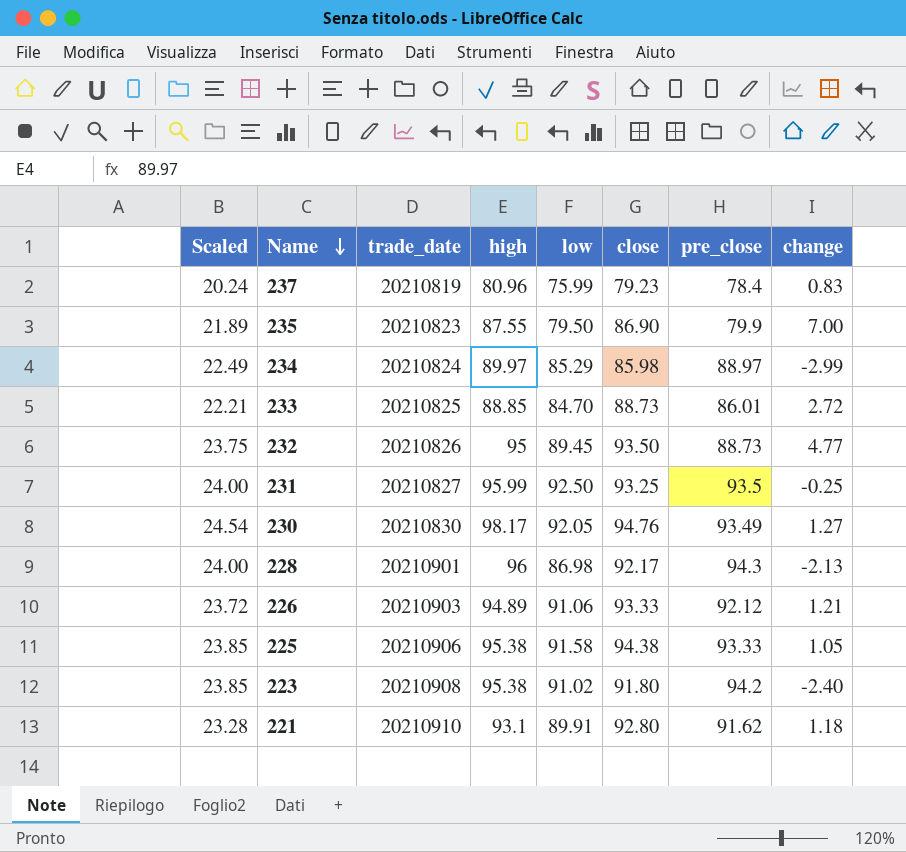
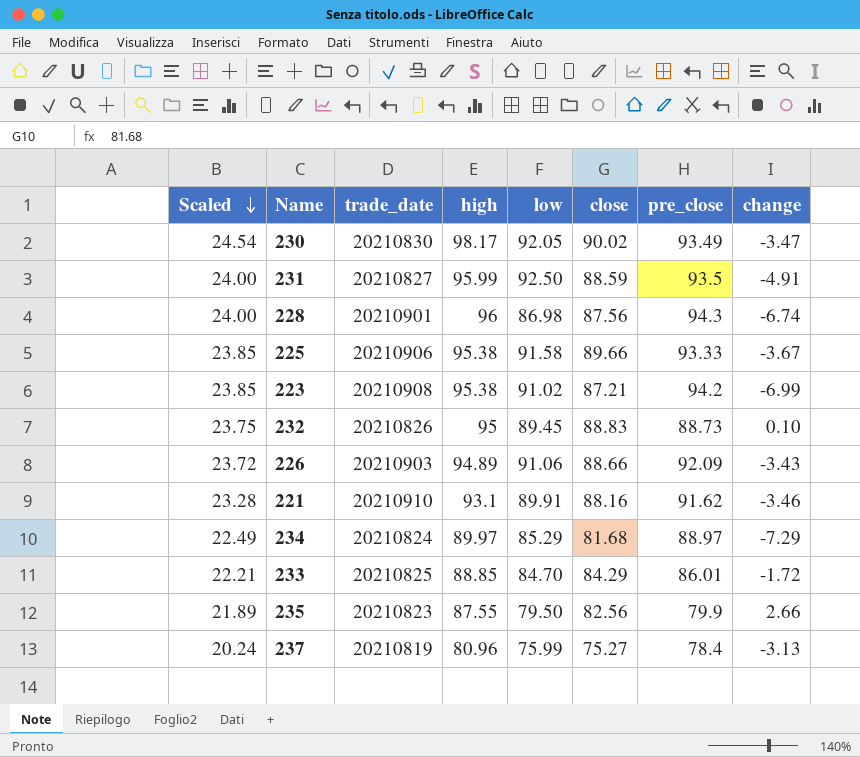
row order: Name descending -> Scaled descending
230 | close: 94.76 -> 90.02
230 | change: 1.27 -> -3.47
231 | close: 93.25 -> 88.59
231 | change: -0.25 -> -4.91
228 | close: 92.17 -> 87.56
228 | change: -2.13 -> -6.74
225 | close: 94.38 -> 89.66
225 | change: 1.05 -> -3.67
223 | close: 91.80 -> 87.21
223 | change: -2.40 -> -6.99
232 | close: 93.50 -> 88.83
232 | change: 4.77 -> 0.10
226 | close: 93.33 -> 88.66
226 | pre_close: 92.12 -> 92.09
226 | change: 1.21 -> -3.43
221 | close: 92.80 -> 88.16
221 | change: 1.18 -> -3.46
234 | close: 85.98 -> 81.68
234 | change: -2.99 -> -7.29
233 | close: 88.73 -> 84.29
233 | change: 2.72 -> -1.72
235 | close: 86.90 -> 82.56
235 | change: 7.00 -> 2.66
237 | close: 79.23 -> 75.27
237 | change: 0.83 -> -3.13

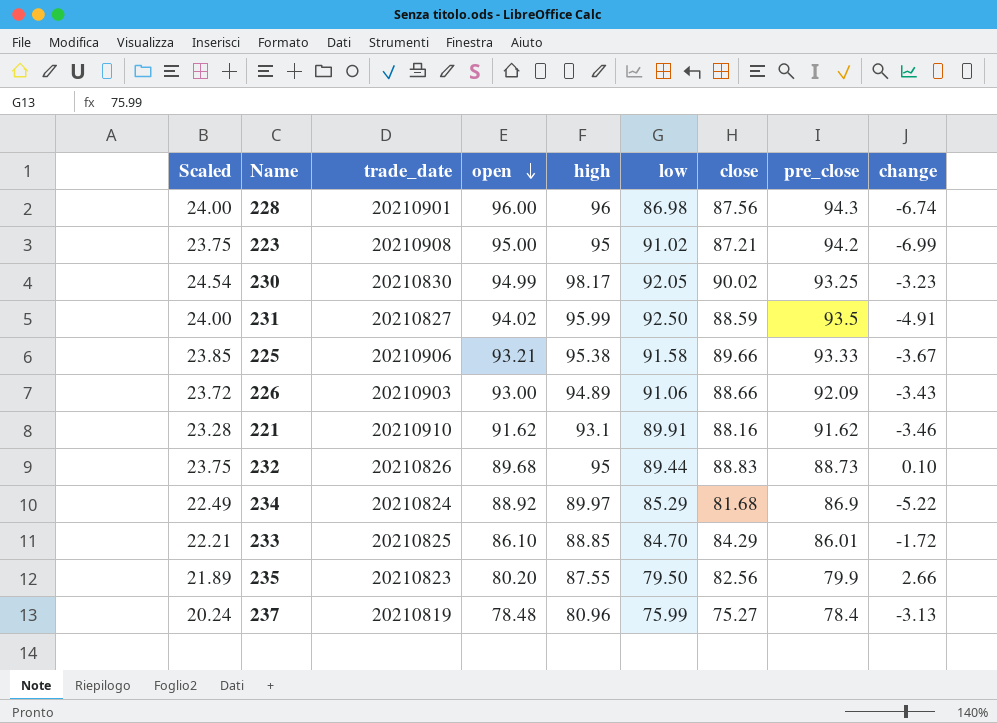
row order: Scaled descending -> open descending
column open | position: none -> 4
223 | Scaled: 23.85 -> 23.75
223 | high: 95.38 -> 95
230 | pre_close: 93.49 -> 93.25
230 | change: -3.47 -> -3.23
232 | low: 89.45 -> 89.44
234 | pre_close: 88.97 -> 86.9
234 | change: -7.29 -> -5.22

